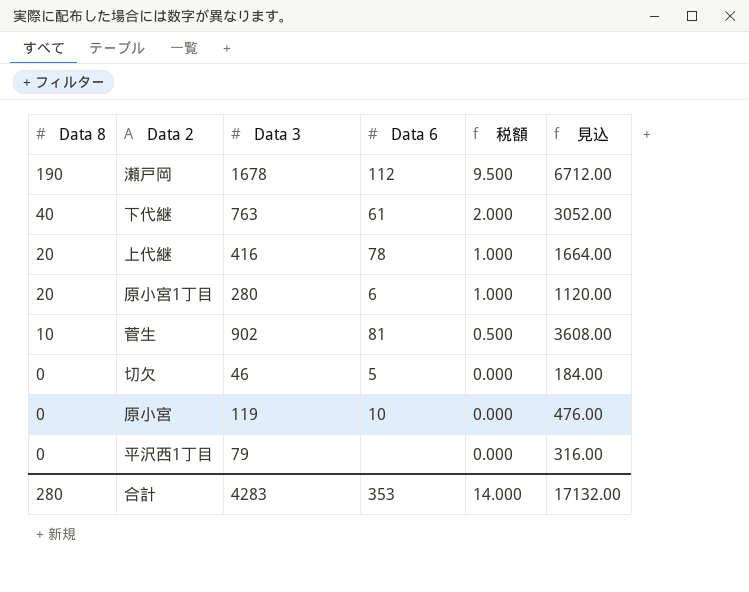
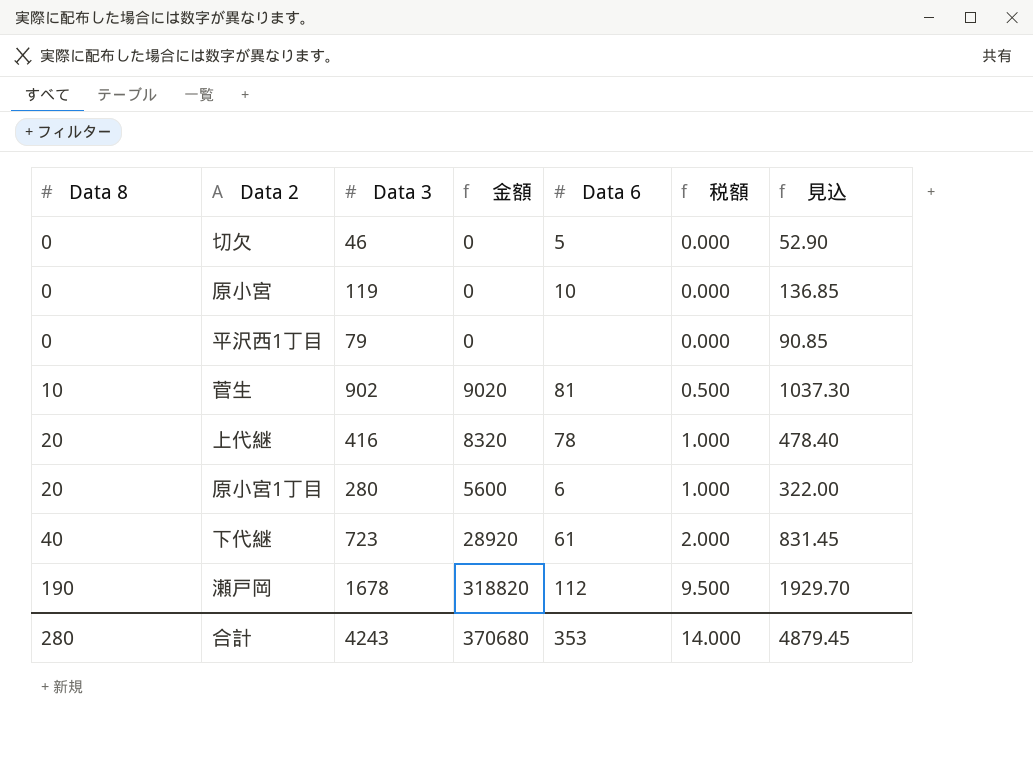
row order: Data 8 descending -> Data 8 ascending
column 金額 | formula: none -> [Data 8] * [Data 3]
column 見込 | formula: [Data 3] * 4 -> [Data 3] * 1.15
下代継 | Data 3: 763 -> 723
合計 | Data 3: 4283 -> 4243
合計 | 見込: 17132.00 -> 4879.45

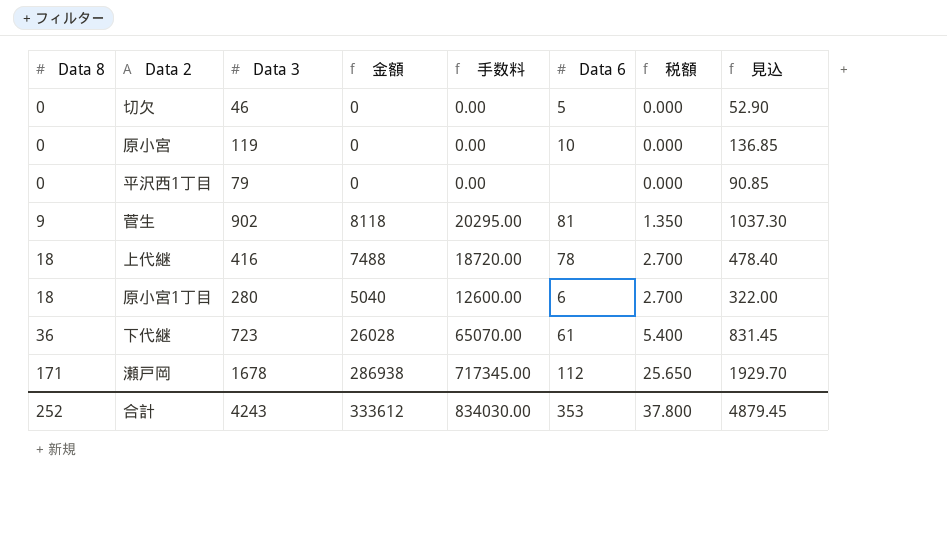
column 手数料 | formula: none -> [金額] * 2.5
column 税額 | formula: [Data 8] * 0.05 -> [Data 8] * 0.15
菅生 | Data 8: 10 -> 9
菅生 | 金額: 9020 -> 8118
上代継 | Data 8: 20 -> 18
上代継 | 金額: 8320 -> 7488
原小宮1丁目 | Data 8: 20 -> 18
原小宮1丁目 | 金額: 5600 -> 5040
下代継 | Data 8: 40 -> 36
下代継 | 金額: 28920 -> 26028
瀬戸岡 | Data 8: 190 -> 171
瀬戸岡 | 金額: 318820 -> 286938
合計 | Data 8: 280 -> 252
合計 | 金額: 370680 -> 333612
合計 | 税額: 14.000 -> 37.800

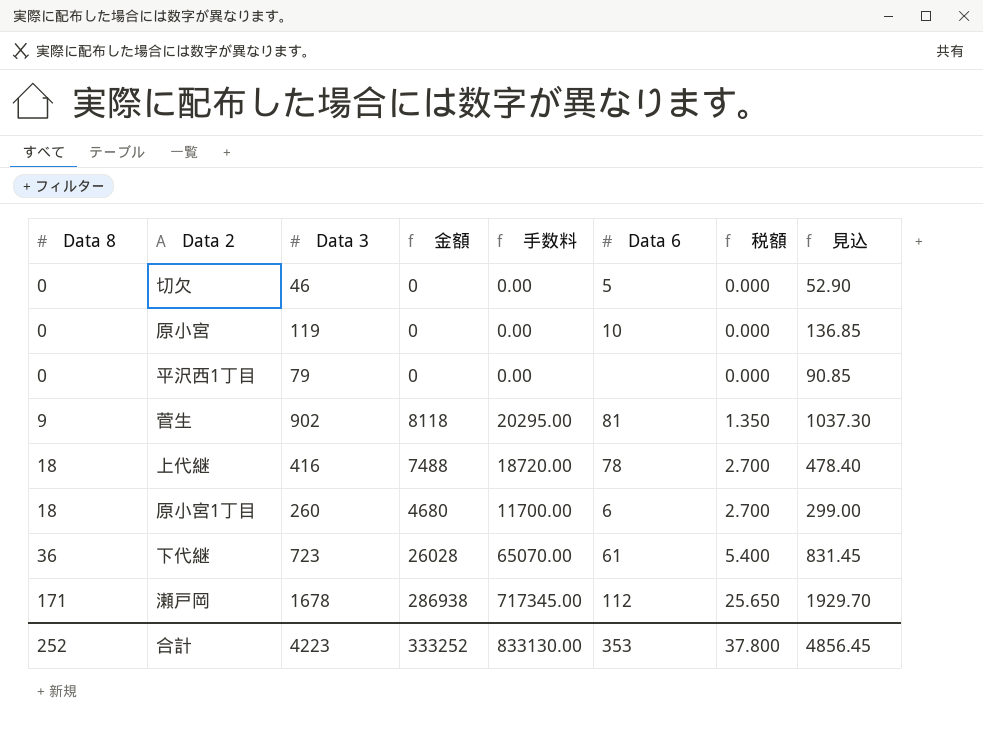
原小宮1丁目 | Data 3: 280 -> 260
原小宮1丁目 | 金額: 5040 -> 4680
原小宮1丁目 | 手数料: 12600.00 -> 11700.00
原小宮1丁目 | 見込: 322.00 -> 299.00
合計 | Data 3: 4243 -> 4223
合計 | 金額: 333612 -> 333252
合計 | 手数料: 834030.00 -> 833130.00
合計 | 見込: 4879.45 -> 4856.45

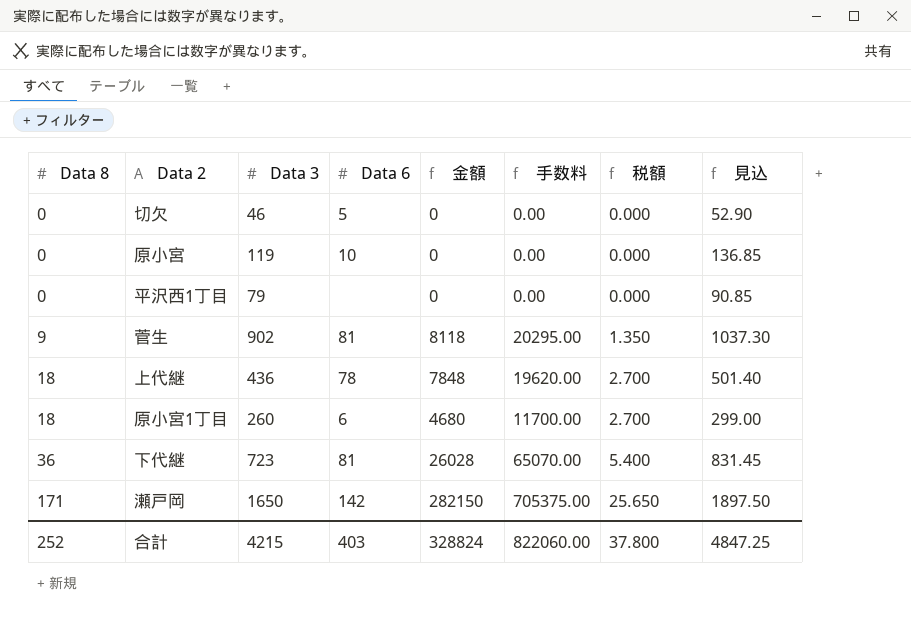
column Data 6 | position: 6 -> 4
上代継 | Data 3: 416 -> 436
上代継 | 金額: 7488 -> 7848
上代継 | 手数料: 18720.00 -> 19620.00
上代継 | 見込: 478.40 -> 501.40
下代継 | Data 6: 61 -> 81
瀬戸岡 | Data 3: 1678 -> 1650
瀬戸岡 | Data 6: 112 -> 142
瀬戸岡 | 金額: 286938 -> 282150
瀬戸岡 | 手数料: 717345.00 -> 705375.00
瀬戸岡 | 見込: 1929.70 -> 1897.50
合計 | Data 3: 4223 -> 4215
合計 | Data 6: 353 -> 403
合計 | 金額: 333252 -> 328824
合計 | 手数料: 833130.00 -> 822060.00
合計 | 見込: 4856.45 -> 4847.25

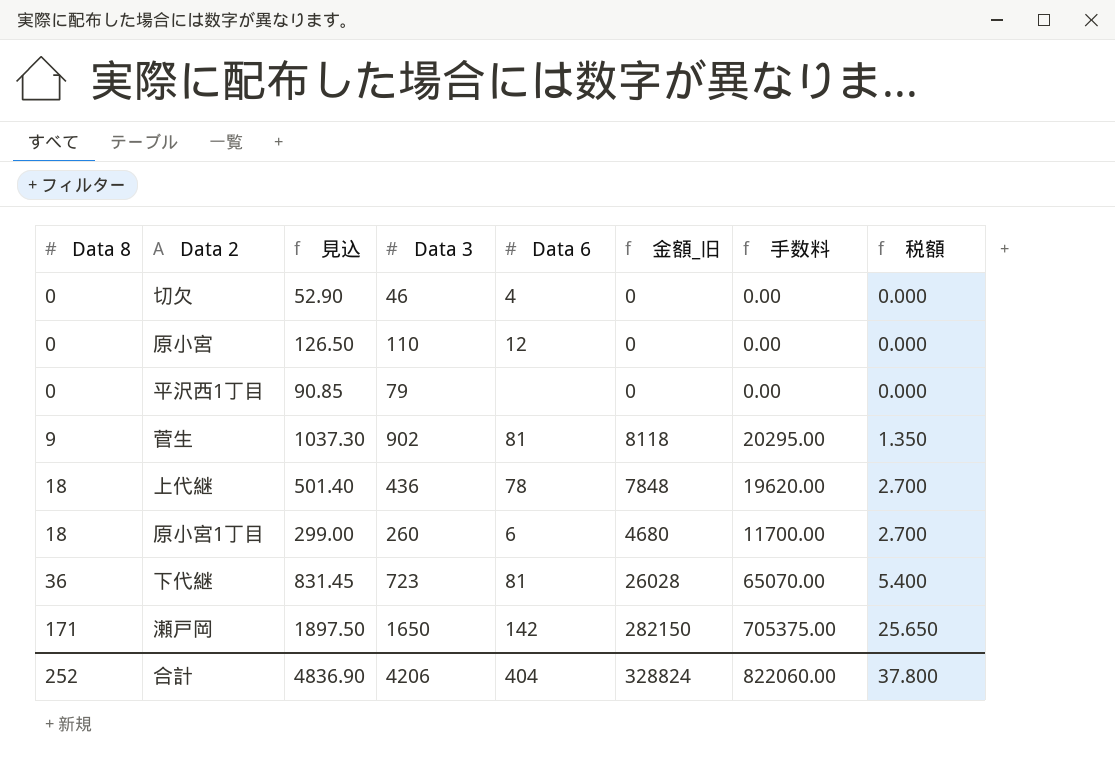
column 見込 | position: 8 -> 3
column name: 金額 -> 金額_旧
切欠 | Data 6: 5 -> 4
原小宮 | 見込: 136.85 -> 126.50
原小宮 | Data 3: 119 -> 110
原小宮 | Data 6: 10 -> 12
合計 | 見込: 4847.25 -> 4836.90
合計 | Data 3: 4215 -> 4206
合計 | Data 6: 403 -> 404

